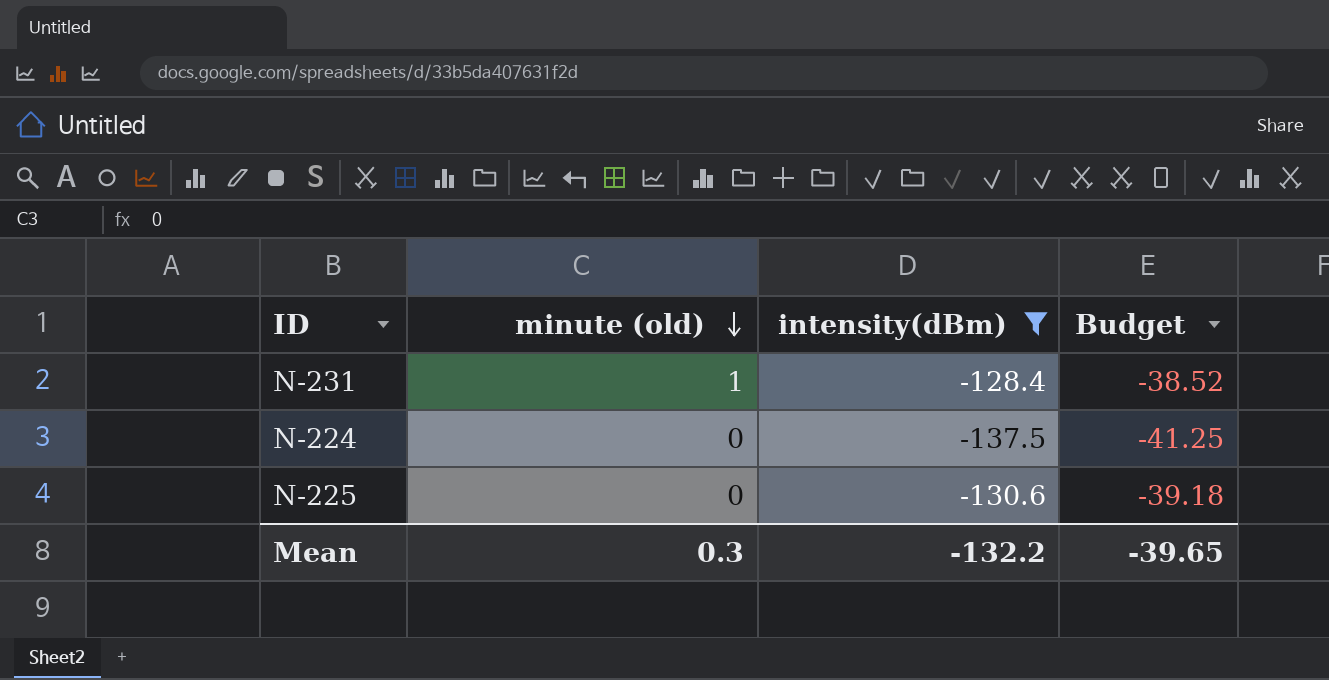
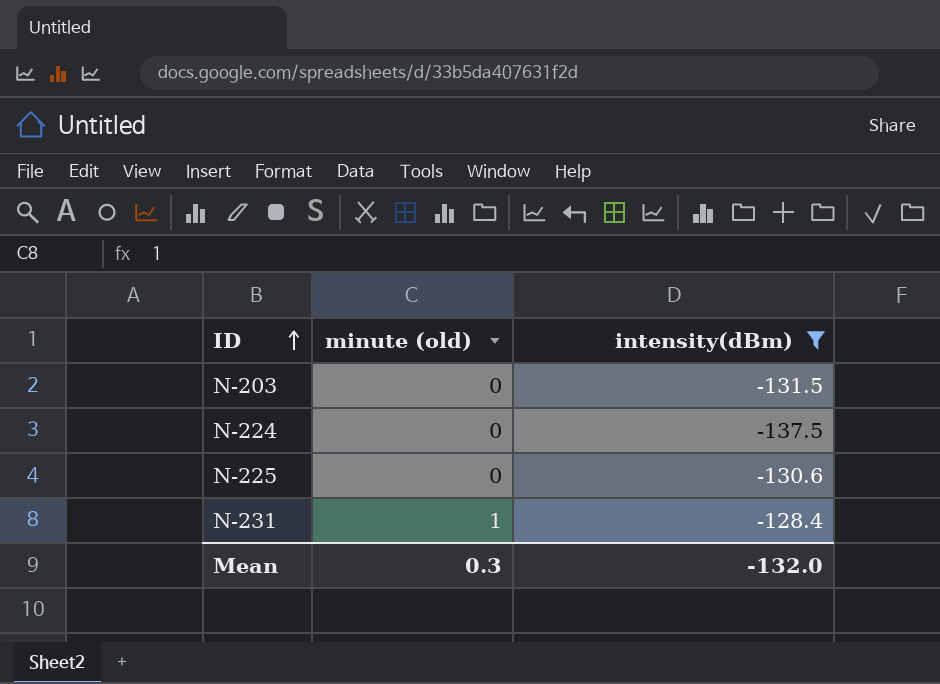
row order: minute (old) descending -> ID ascending
column Budget | formula: [intensity(dBm)] * 0.3 -> none
row N-203: none -> 0 | -131.5
Mean | intensity(dBm): -132.2 -> -132.0

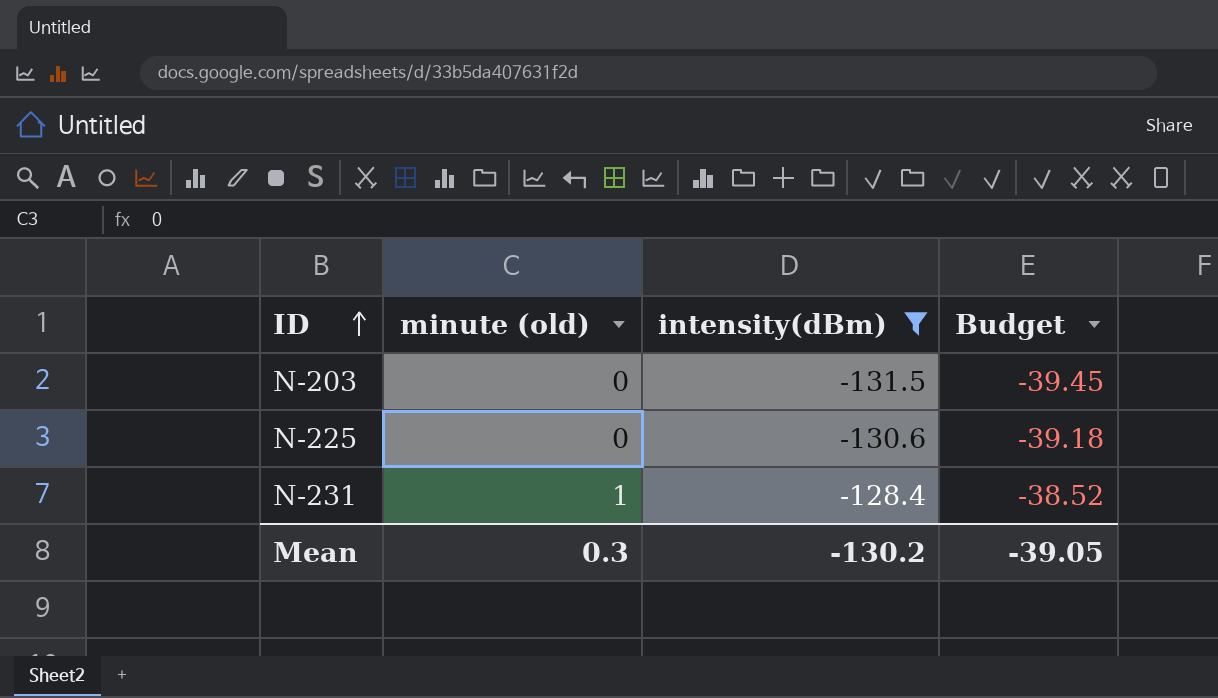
column Budget | formula: none -> [intensity(dBm)] * 0.3
row N-224: 0 | -137.5 -> none
Mean | intensity(dBm): -132.0 -> -130.2

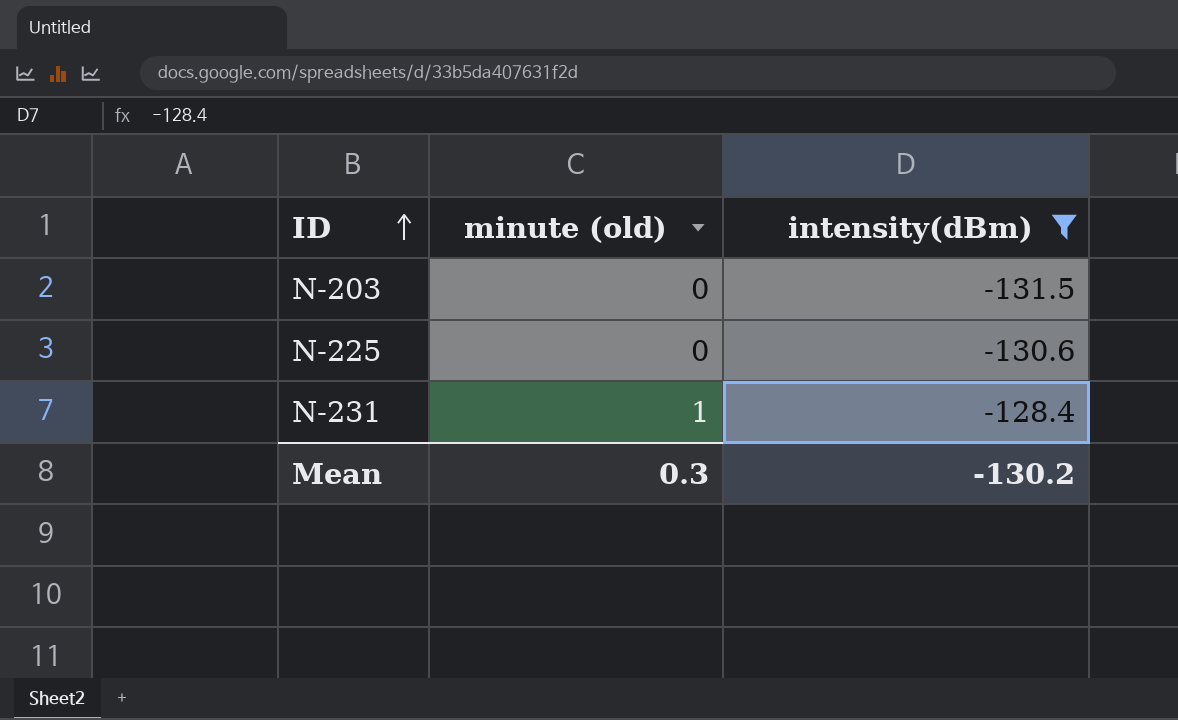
column Budget | formula: [intensity(dBm)] * 0.3 -> none

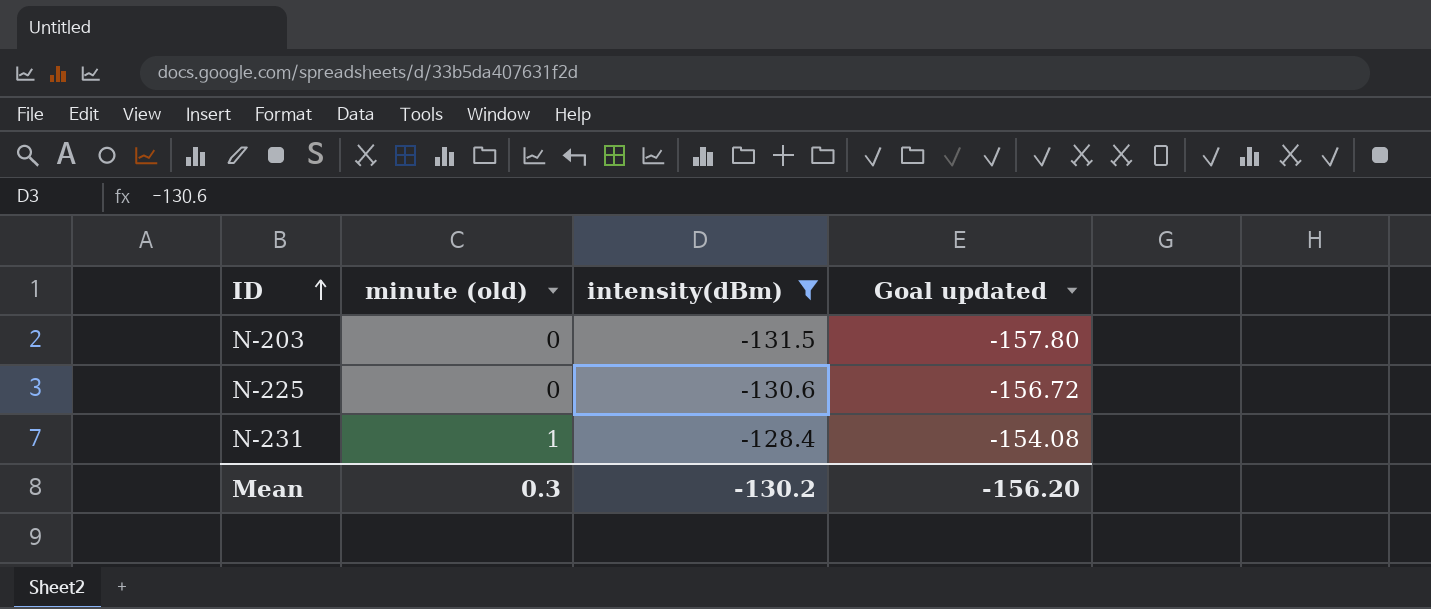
column Goal updated | formula: none -> [intensity(dBm)] * 1.2

